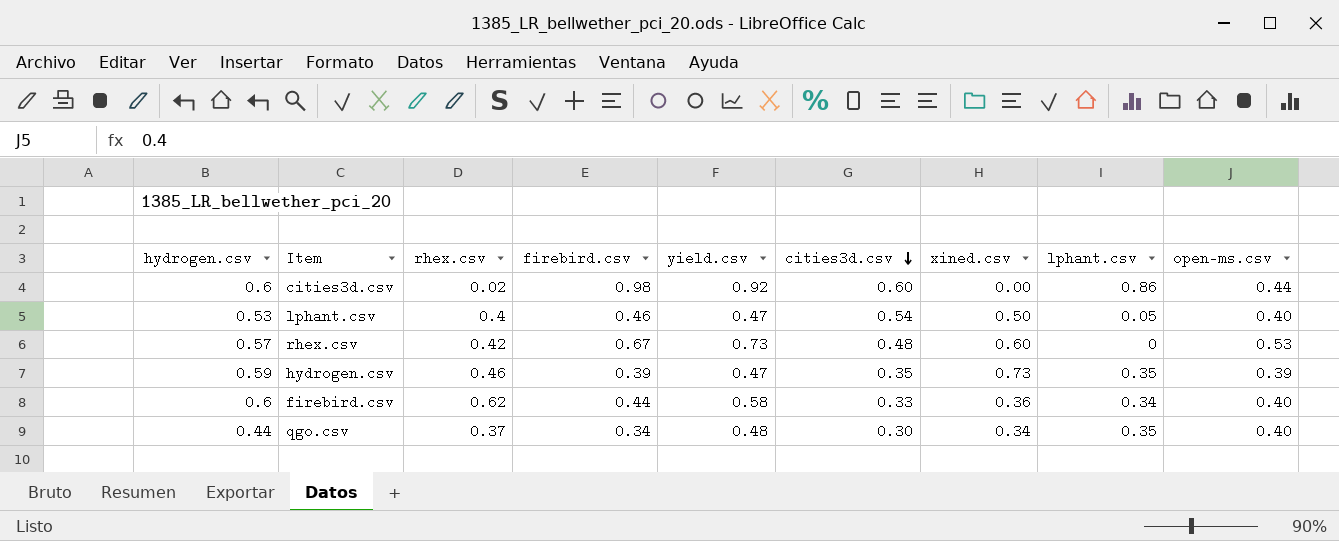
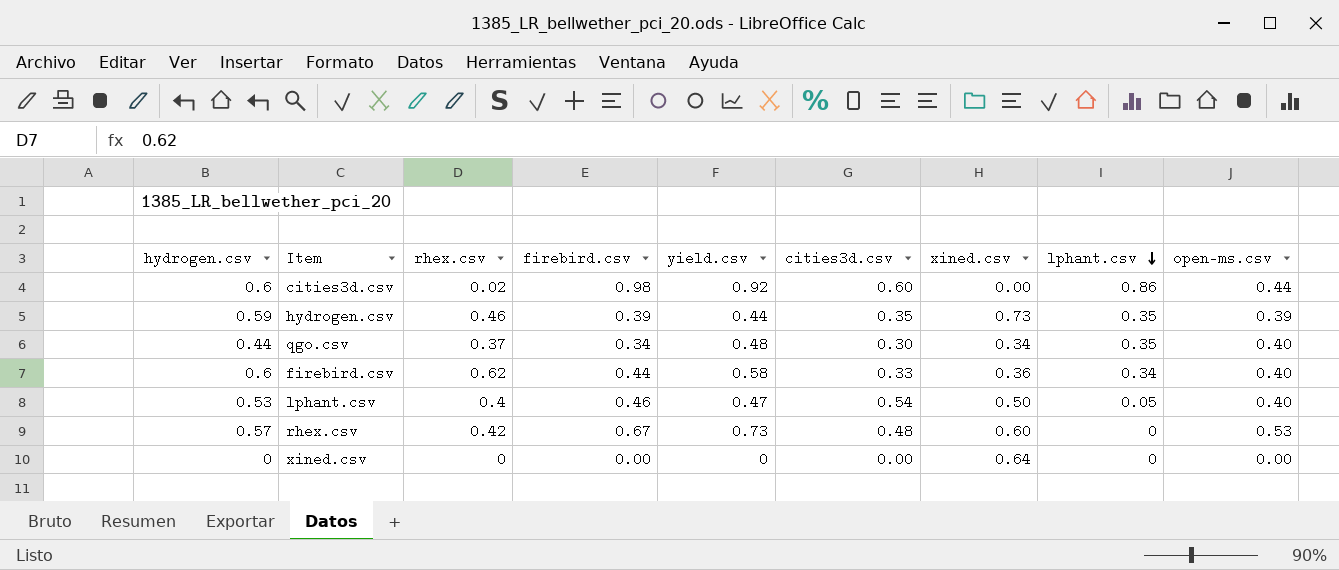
row order: cities3d.csv descending -> lphant.csv descending
hydrogen.csv | yield.csv: 0.47 -> 0.44
row xined.csv: none -> 0 | 0 | 0.00 | 0 | 0.00 | 0.64 | 0 | 0.00

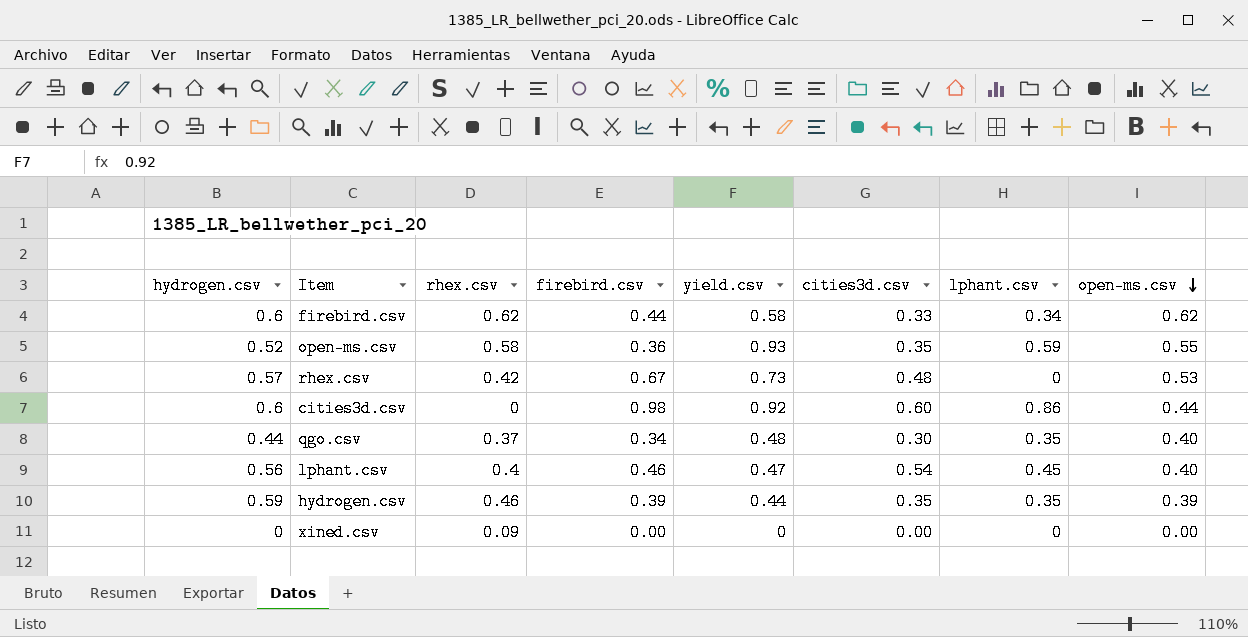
row order: lphant.csv descending -> open-ms.csv descending
column xined.csv | position: 7 -> none
firebird.csv | open-ms.csv: 0.40 -> 0.62
row open-ms.csv: none -> 0.52 | 0.58 | 0.36 | 0.93 | 0.35 | 0.59 | 0.55
cities3d.csv | rhex.csv: 0.02 -> 0
lphant.csv | hydrogen.csv: 0.53 -> 0.56
lphant.csv | lphant.csv: 0.05 -> 0.45
xined.csv | rhex.csv: 0 -> 0.09

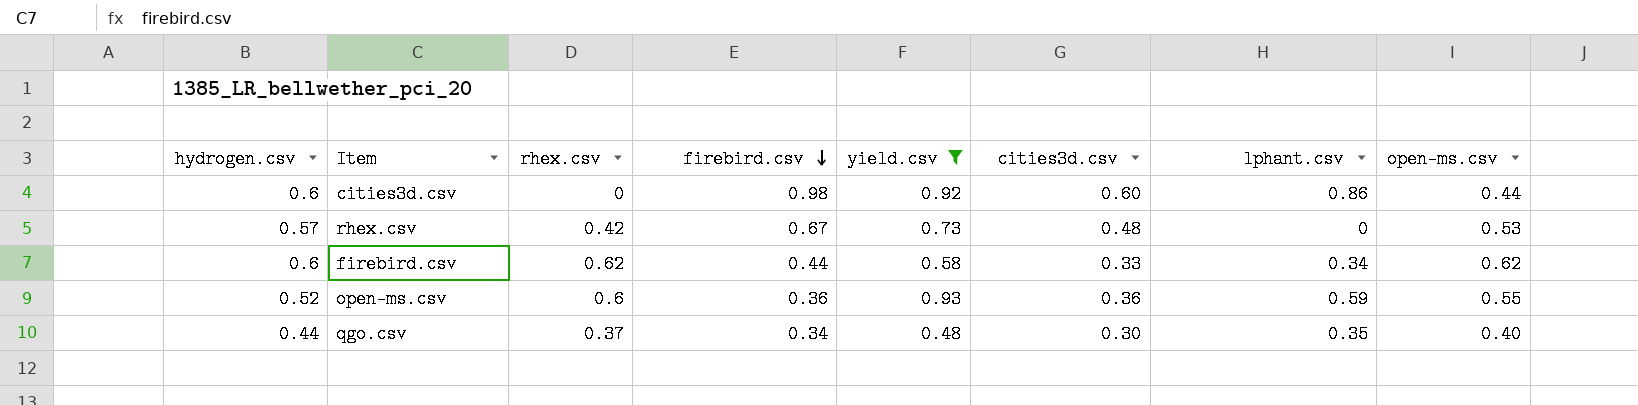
filter: none -> yield.csv >= 0.48
row order: open-ms.csv descending -> firebird.csv descending
open-ms.csv | rhex.csv: 0.58 -> 0.6
open-ms.csv | cities3d.csv: 0.35 -> 0.36

